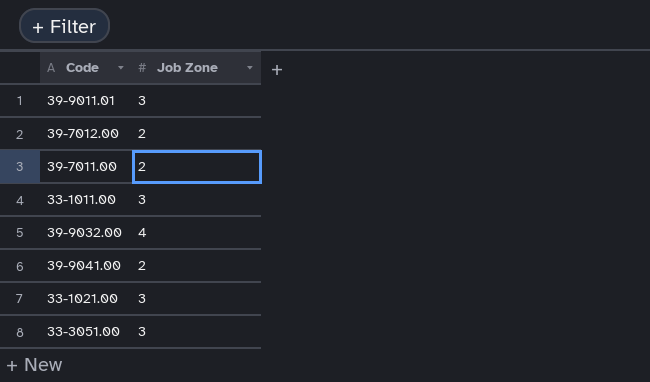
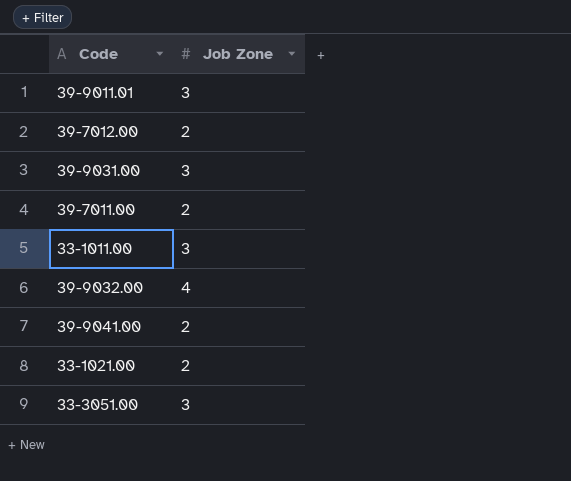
row 39-9031.00: none -> 3
33-1021.00 | Job Zone: 3 -> 2

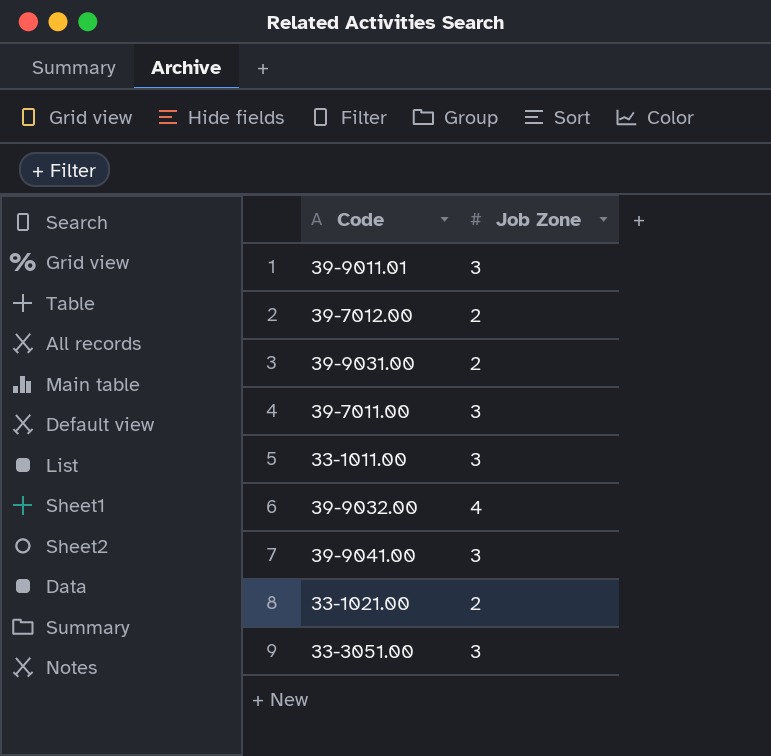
39-9031.00 | Job Zone: 3 -> 2
39-7011.00 | Job Zone: 2 -> 3
39-9041.00 | Job Zone: 2 -> 3

